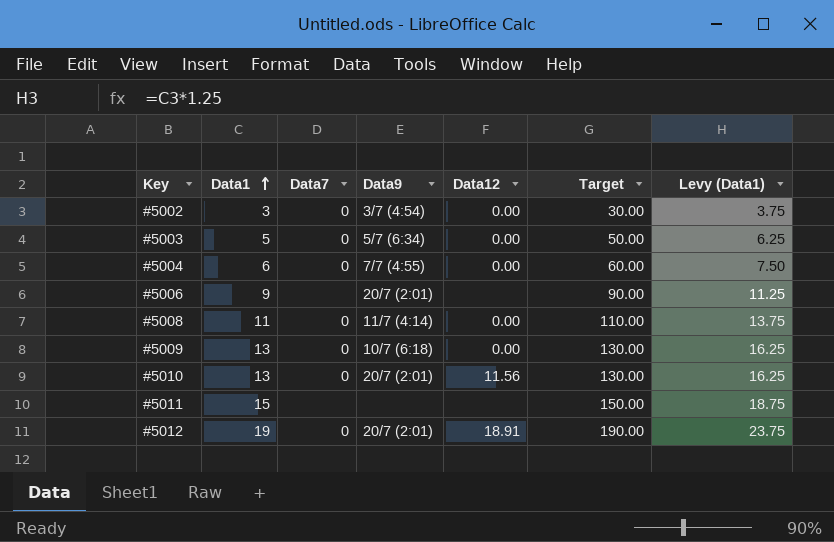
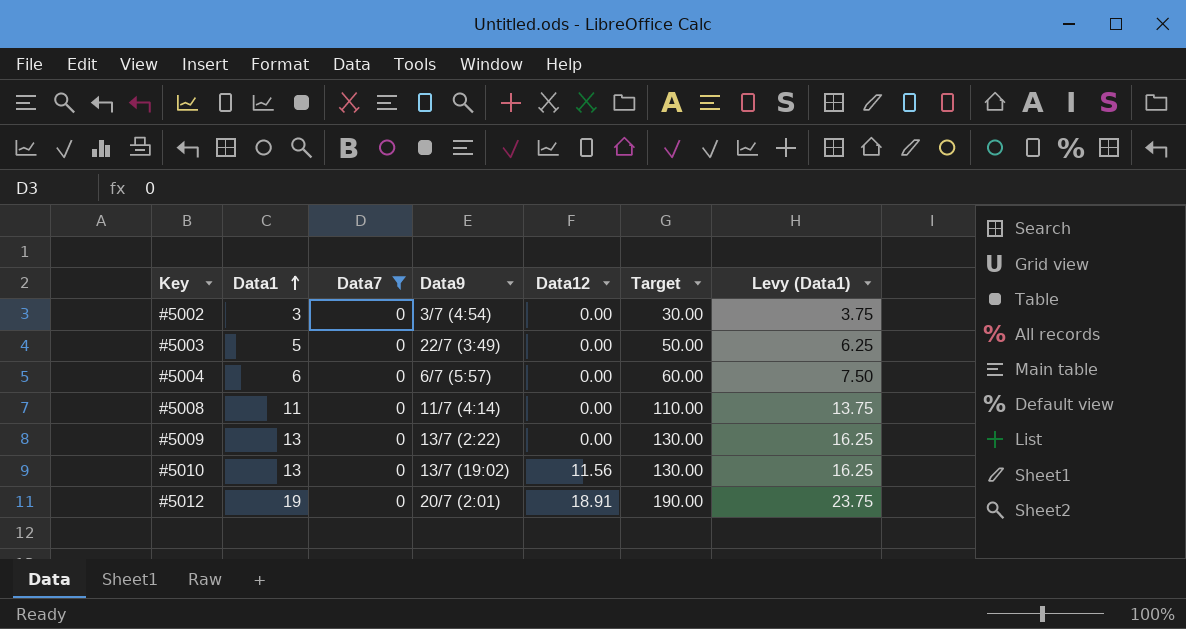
filter: none -> Data7 = 0
#5003 | Data9: 5/7 (6:34) -> 22/7 (3:49)
#5004 | Data9: 7/7 (4:55) -> 6/7 (5:57)
#5009 | Data9: 10/7 (6:18) -> 13/7 (2:22)
#5010 | Data9: 20/7 (2:01) -> 13/7 (19:02)

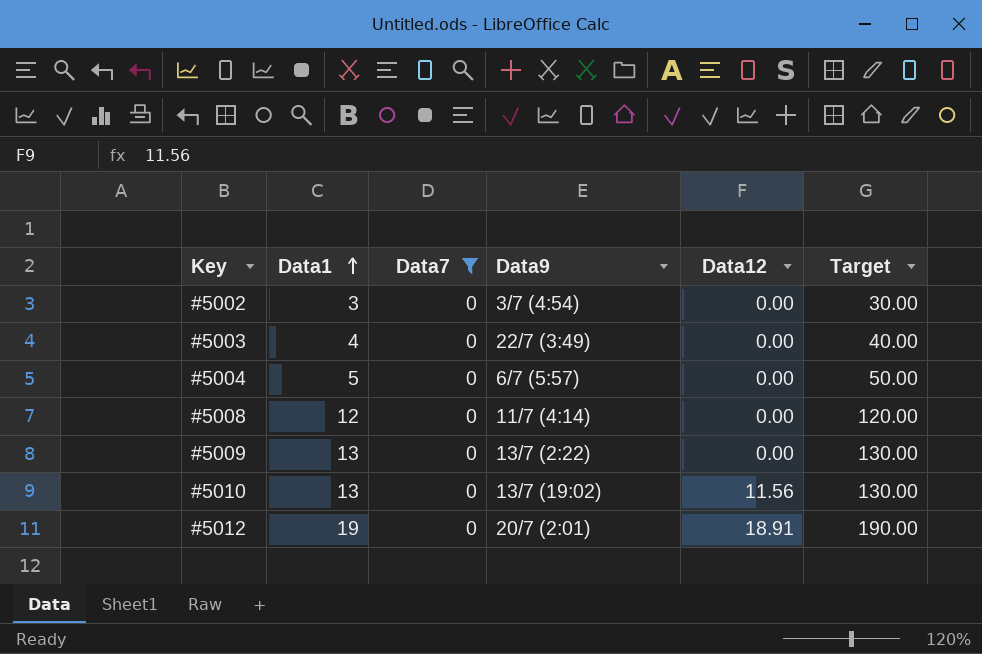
column Levy (Data1) | formula: [Data1] * 1.25 -> none
#5003 | Data1: 5 -> 4
#5003 | Target: 50.00 -> 40.00
#5004 | Data1: 6 -> 5
#5004 | Target: 60.00 -> 50.00
#5008 | Data1: 11 -> 12
#5008 | Target: 110.00 -> 120.00

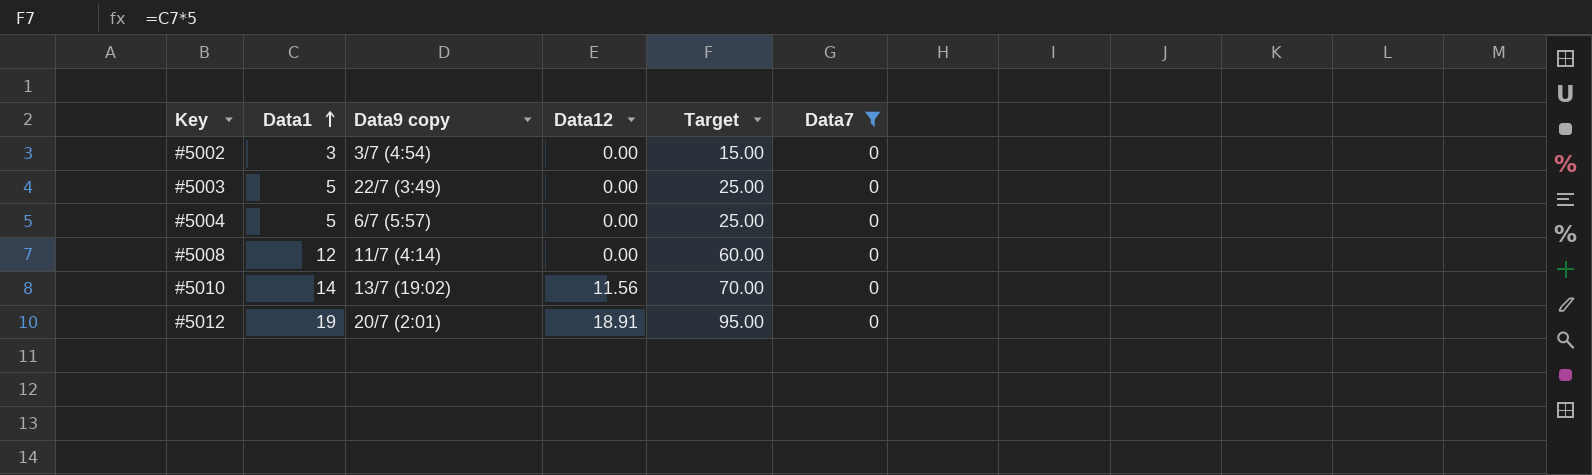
column name: Data9 -> Data9 copy
column Target | formula: [Data1] * 10 -> [Data1] * 5
column Data7 | position: 3 -> 6
row #5009: 13 | 0 | 13/7 (2:22) | 0.00 | 130.00 -> none
#5003 | Data1: 4 -> 5
#5010 | Data1: 13 -> 14

